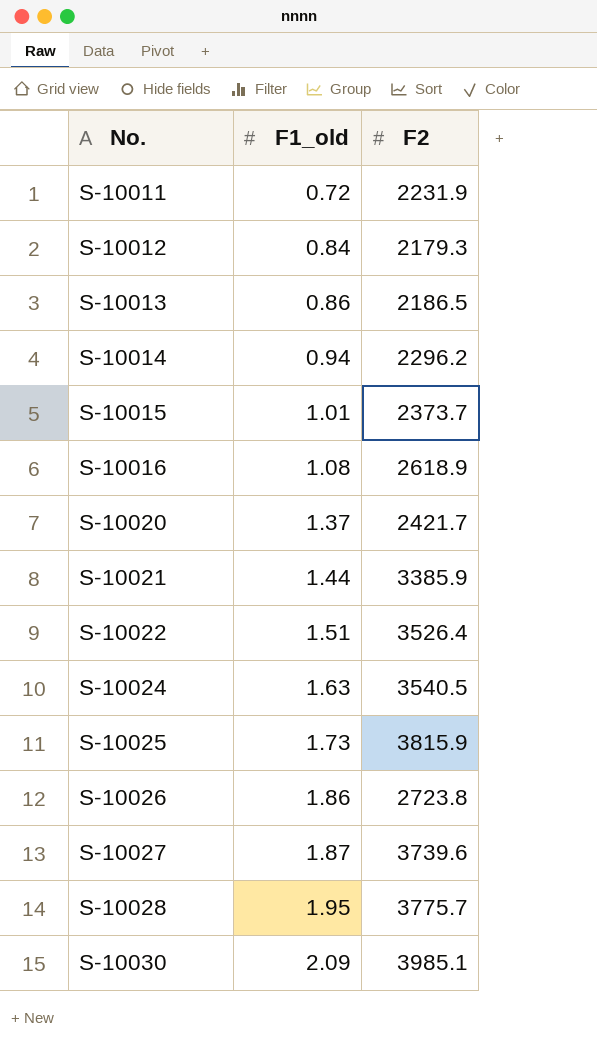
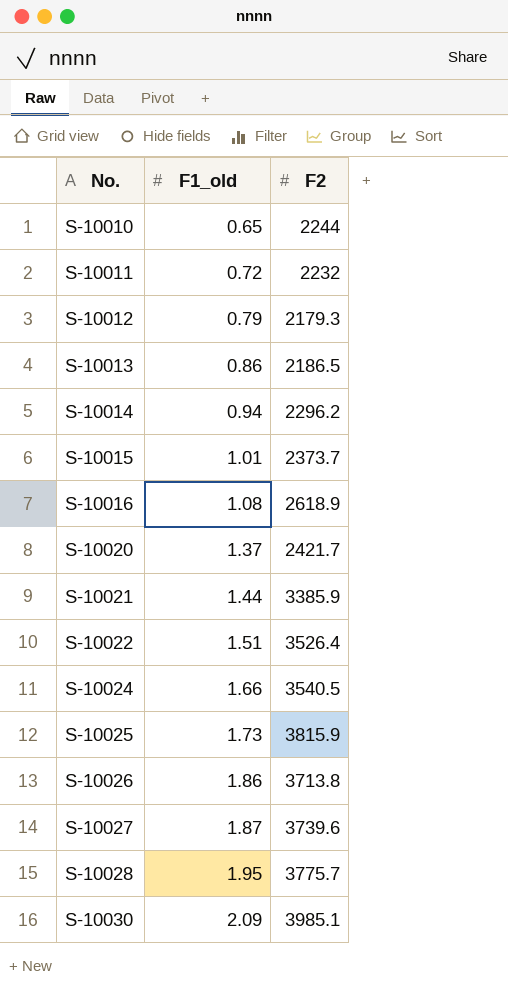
row S-10010: none -> 0.65 | 2244
S-10011 | F2: 2231.9 -> 2232
S-10012 | F1_old: 0.84 -> 0.79
S-10024 | F1_old: 1.63 -> 1.66
S-10026 | F2: 2723.8 -> 3713.8

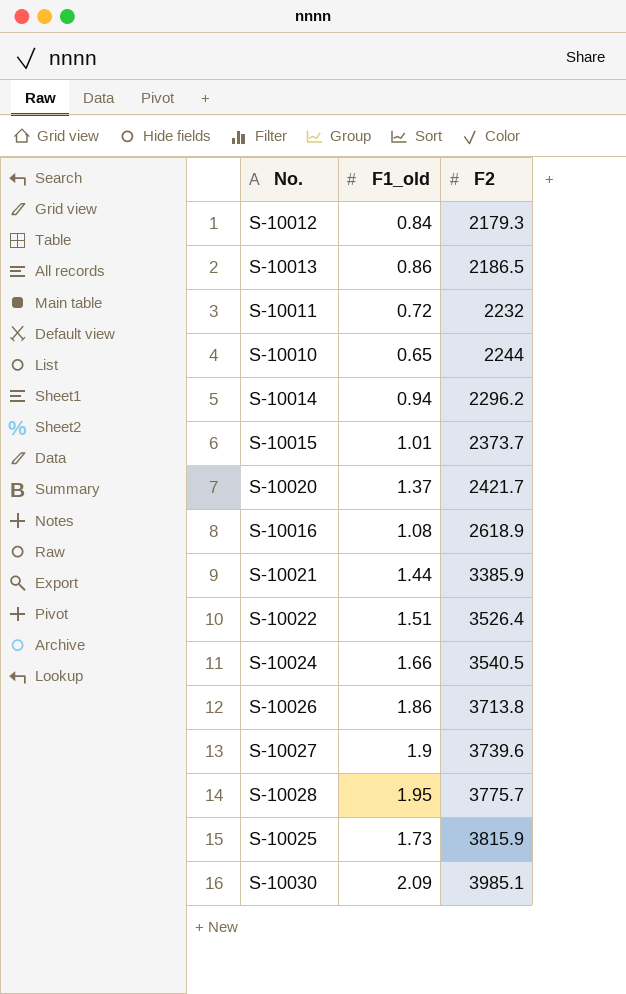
row order: No. ascending -> F2 ascending
S-10012 | F1_old: 0.79 -> 0.84
S-10027 | F1_old: 1.87 -> 1.9

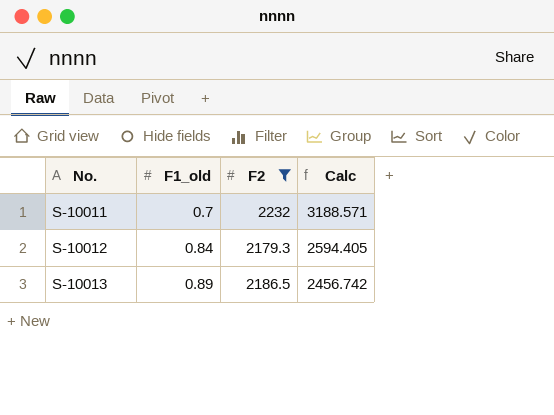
filter: none -> F2 <= 2232
row order: F2 ascending -> No. ascending
column Calc | formula: none -> [F2] / [F1_old]
S-10011 | F1_old: 0.72 -> 0.7
S-10013 | F1_old: 0.86 -> 0.89

